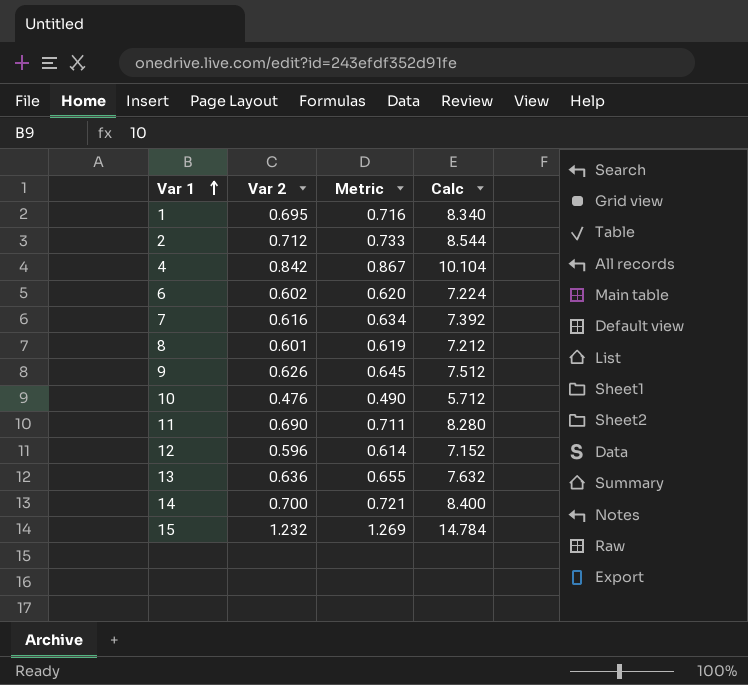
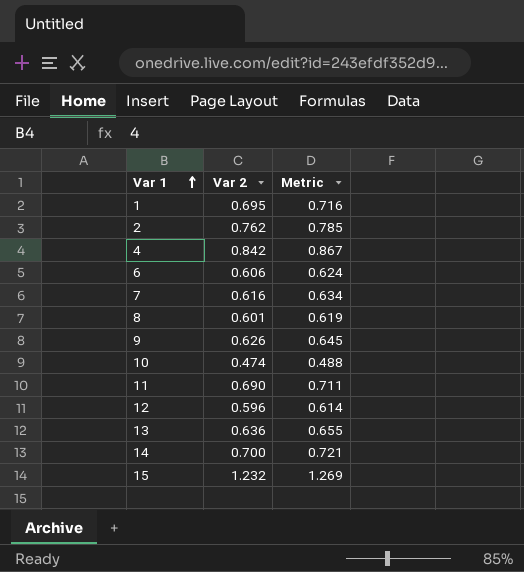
column Calc | formula: [Var 2] * 12 -> none
2 | Var 2: 0.712 -> 0.762
2 | Metric: 0.733 -> 0.785
6 | Var 2: 0.602 -> 0.606
6 | Metric: 0.620 -> 0.624
10 | Var 2: 0.476 -> 0.474
10 | Metric: 0.490 -> 0.488

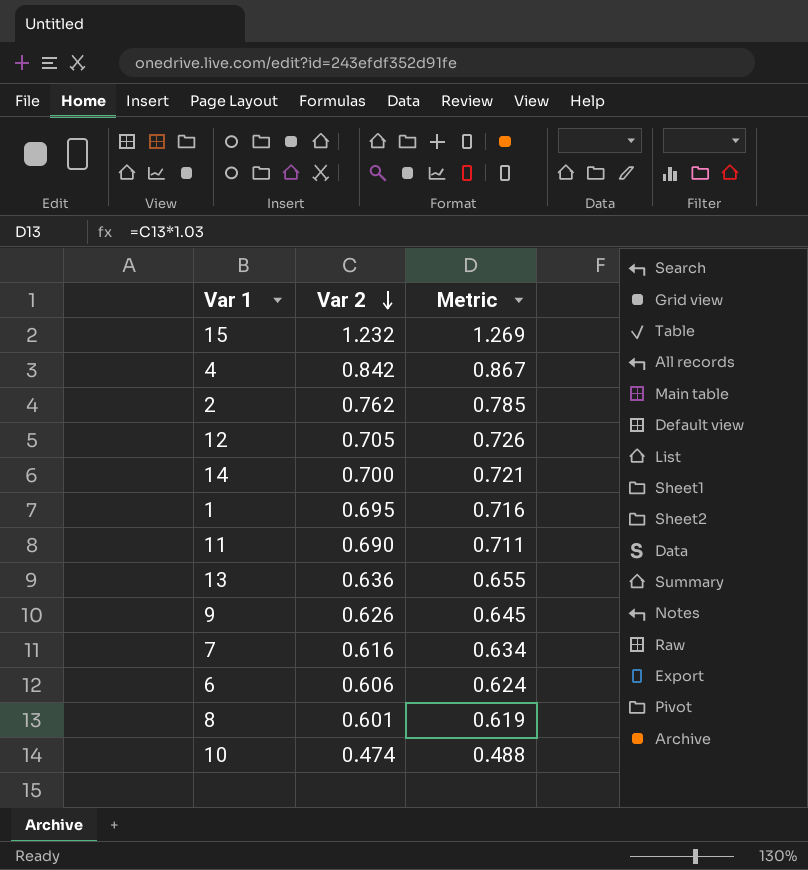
row order: Var 1 ascending -> Var 2 descending
12 | Var 2: 0.596 -> 0.705
12 | Metric: 0.614 -> 0.726

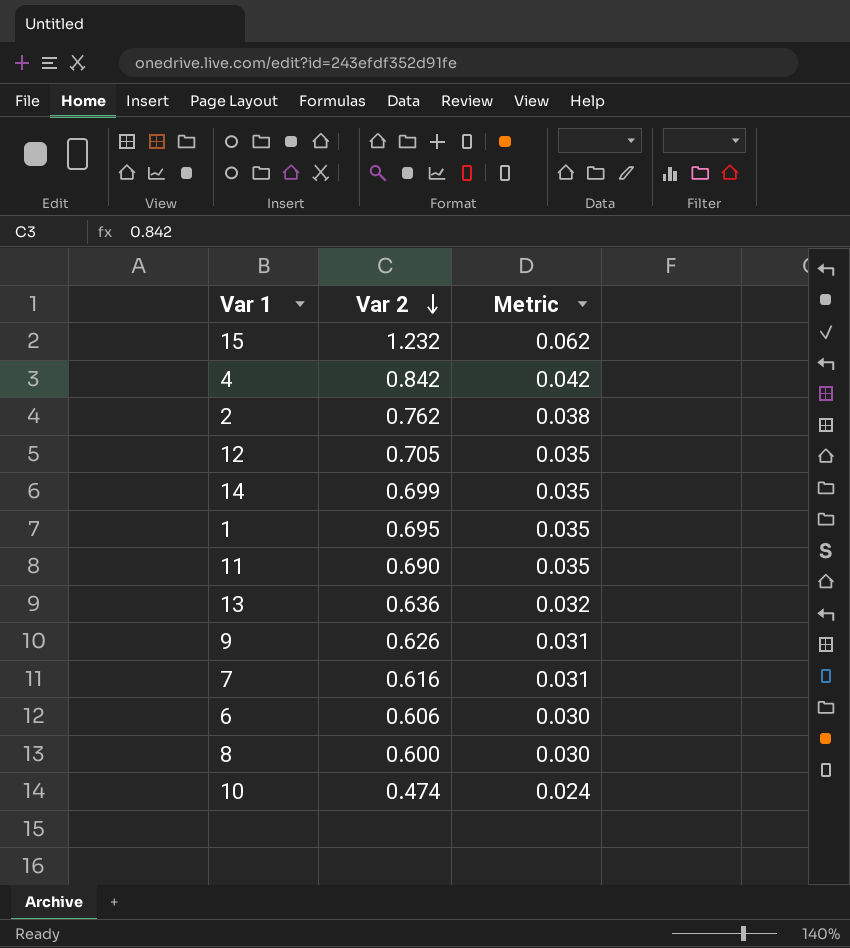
column Metric | formula: [Var 2] * 1.03 -> [Var 2] * 0.05
14 | Var 2: 0.700 -> 0.699
8 | Var 2: 0.601 -> 0.600

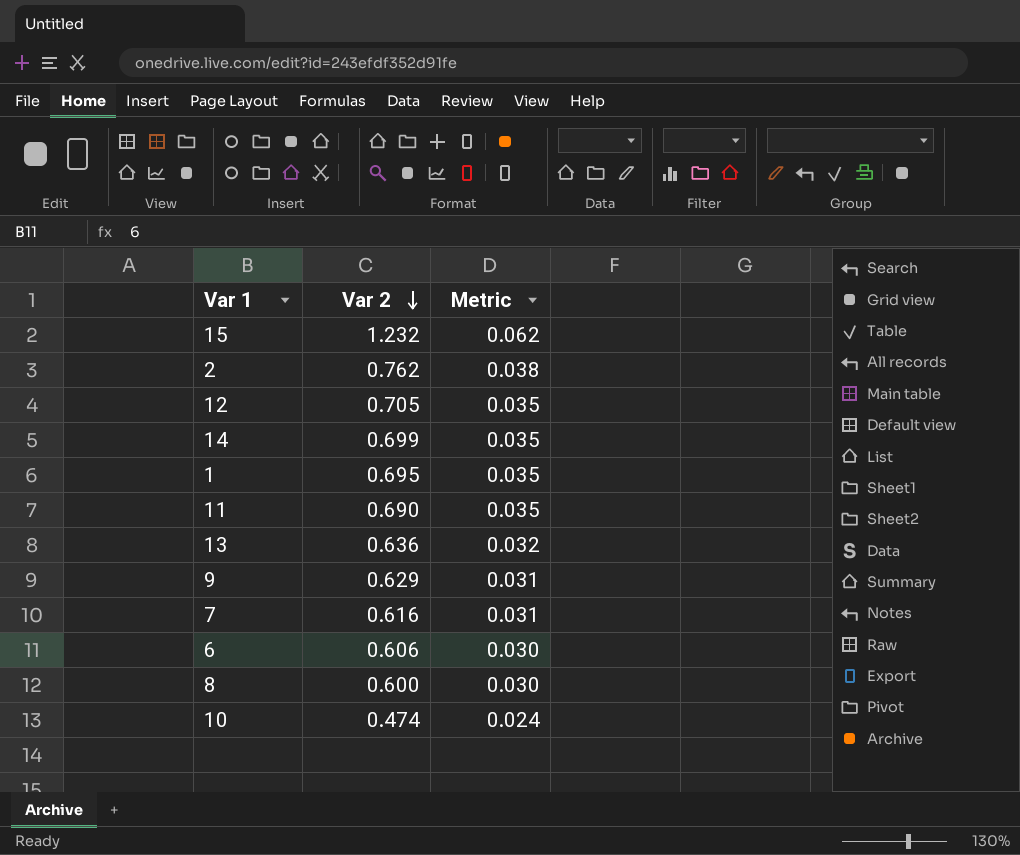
row 4: 0.842 | 0.042 -> none
9 | Var 2: 0.626 -> 0.629

